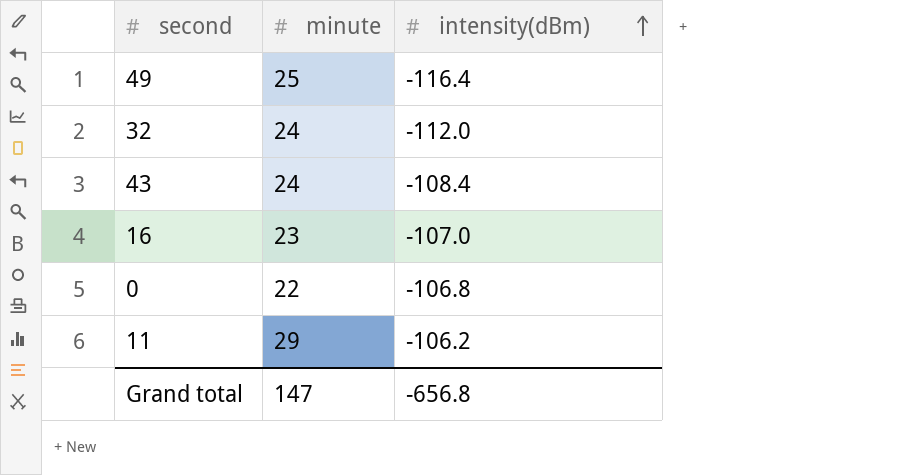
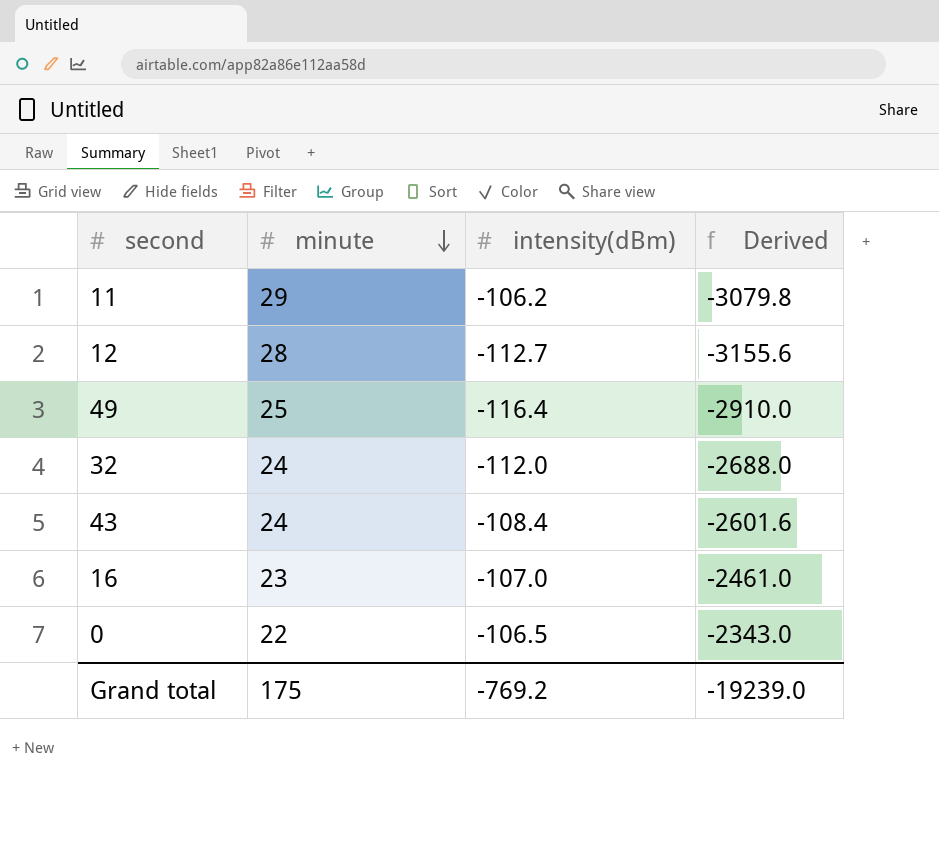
row order: intensity(dBm) ascending -> minute descending
column Derived | formula: none -> [minute] * [intensity(dBm)]
row 12: none -> 28 | -112.7 | -3155.6
0 | intensity(dBm): -106.8 -> -106.5
Grand total | minute: 147 -> 175
Grand total | intensity(dBm): -656.8 -> -769.2

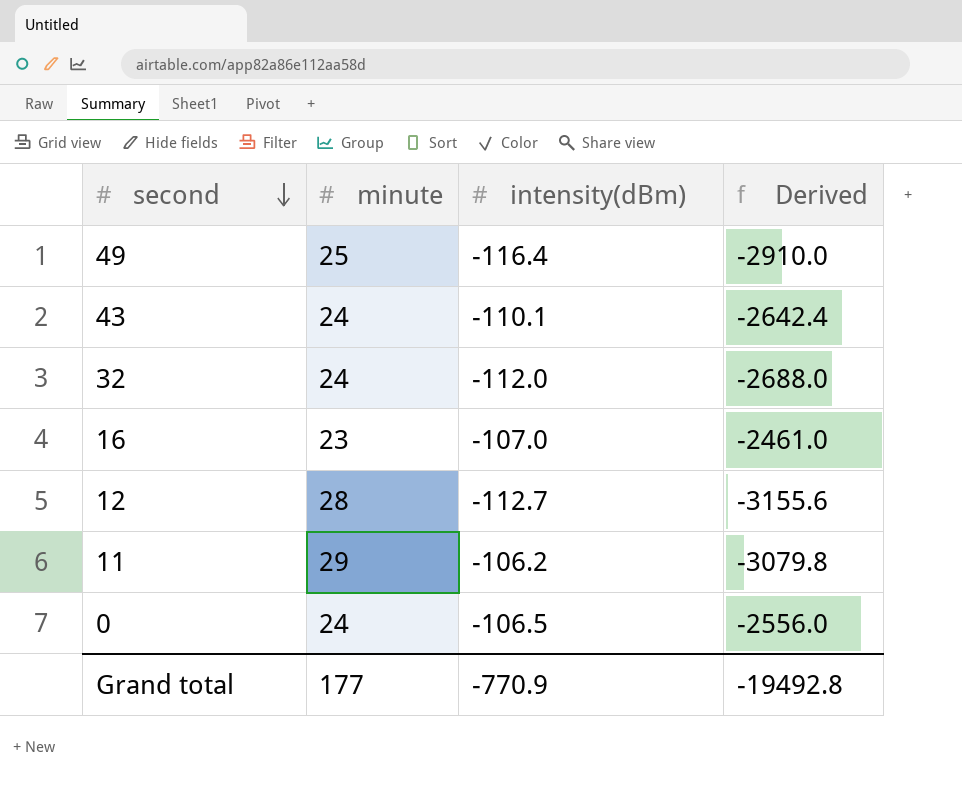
row order: minute descending -> second descending
43 | intensity(dBm): -108.4 -> -110.1
43 | Derived: -2601.6 -> -2642.4
0 | minute: 22 -> 24
0 | Derived: -2343.0 -> -2556.0
Grand total | minute: 175 -> 177
Grand total | intensity(dBm): -769.2 -> -770.9
Grand total | Derived: -19239.0 -> -19492.8

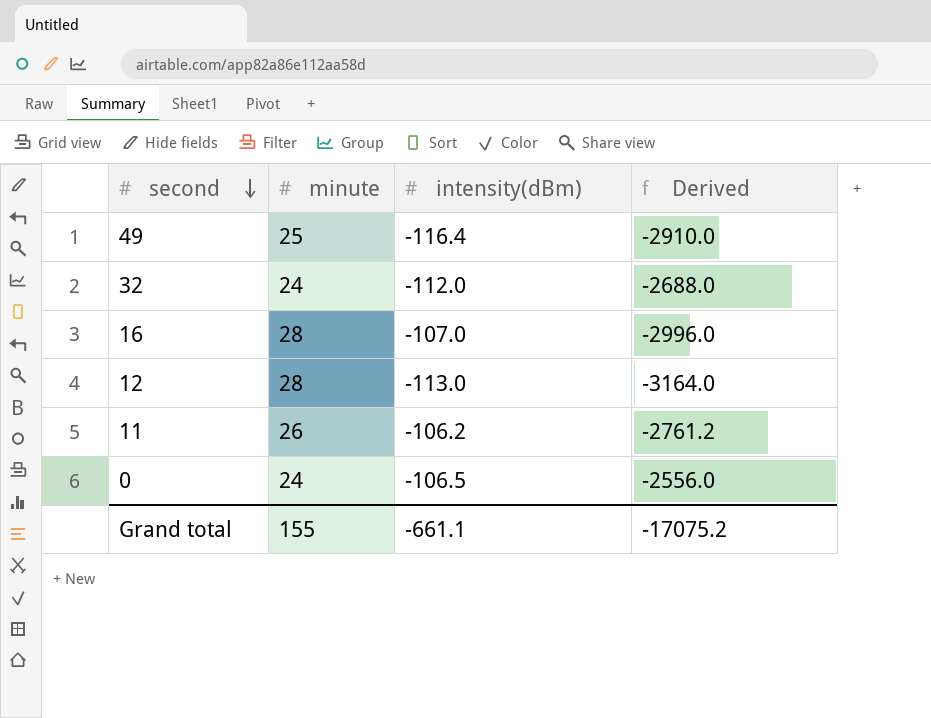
row 43: 24 | -110.1 | -2642.4 -> none
16 | minute: 23 -> 28
16 | Derived: -2461.0 -> -2996.0
12 | intensity(dBm): -112.7 -> -113.0
12 | Derived: -3155.6 -> -3164.0
11 | minute: 29 -> 26
11 | Derived: -3079.8 -> -2761.2
Grand total | minute: 177 -> 155
Grand total | intensity(dBm): -770.9 -> -661.1
Grand total | Derived: -19492.8 -> -17075.2

